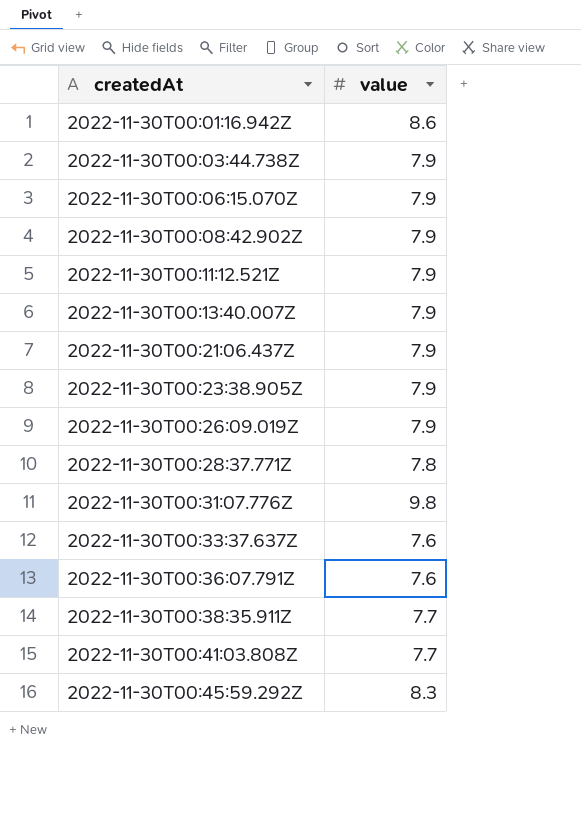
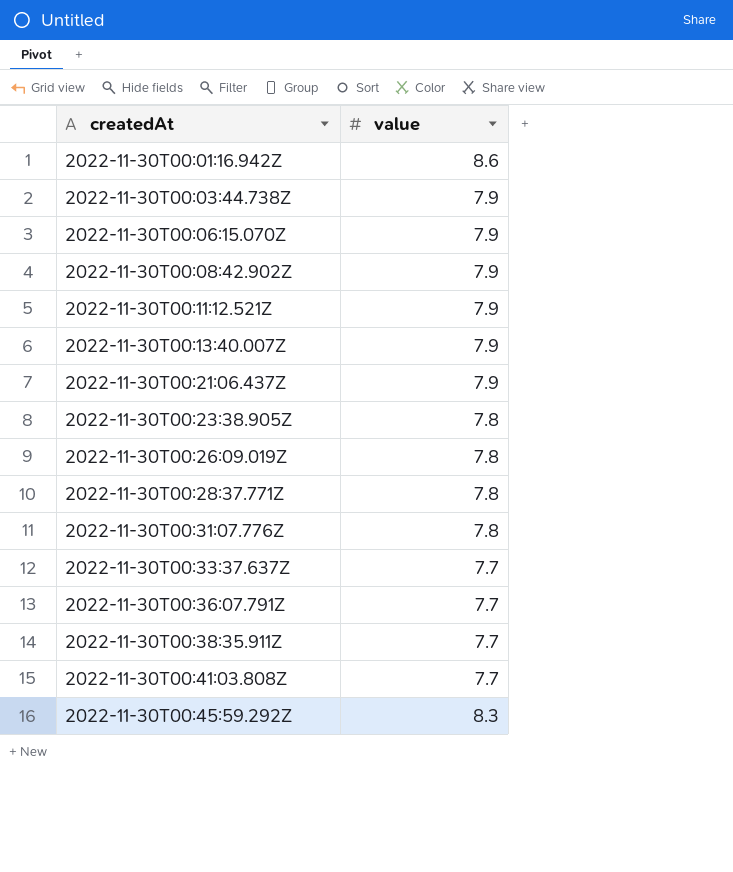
2022-11-30T00:23:38.905Z | value: 7.9 -> 7.8
2022-11-30T00:26:09.019Z | value: 7.9 -> 7.8
2022-11-30T00:31:07.776Z | value: 9.8 -> 7.8
2022-11-30T00:33:37.637Z | value: 7.6 -> 7.7
2022-11-30T00:36:07.791Z | value: 7.6 -> 7.7

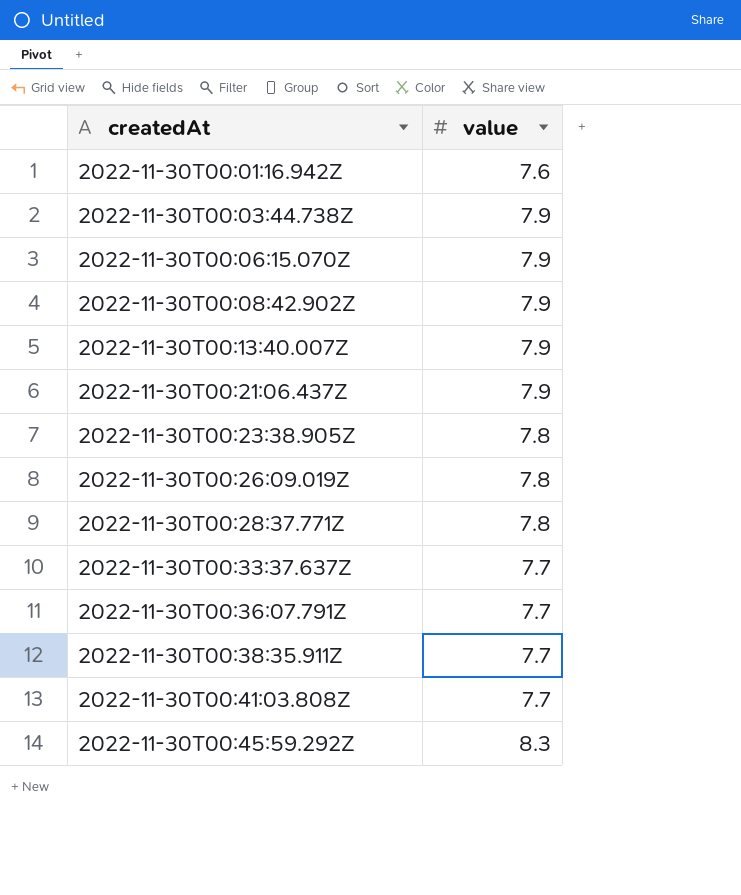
row 2022-11-30T00:11:12.521Z: 7.9 -> none
row 2022-11-30T00:31:07.776Z: 7.8 -> none
2022-11-30T00:01:16.942Z | value: 8.6 -> 7.6

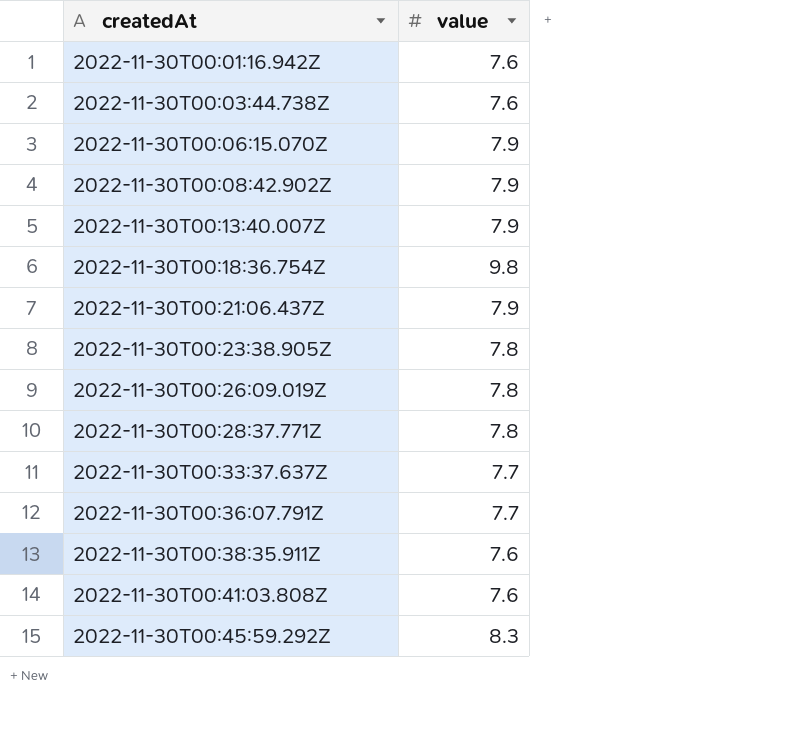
2022-11-30T00:03:44.738Z | value: 7.9 -> 7.6
row 2022-11-30T00:18:36.754Z: none -> 9.8
2022-11-30T00:38:35.911Z | value: 7.7 -> 7.6
2022-11-30T00:41:03.808Z | value: 7.7 -> 7.6

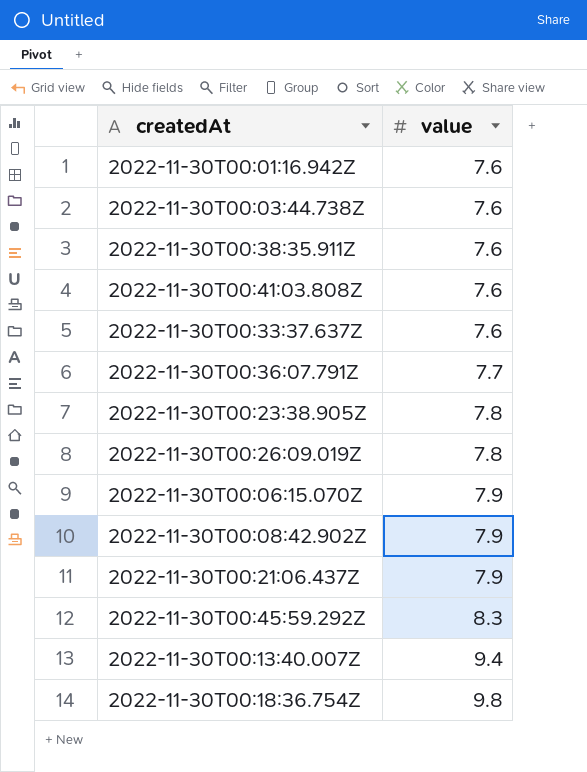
row order: createdAt ascending -> value ascending
row 2022-11-30T00:28:37.771Z: 7.8 -> none
2022-11-30T00:33:37.637Z | value: 7.7 -> 7.6
2022-11-30T00:13:40.007Z | value: 7.9 -> 9.4

